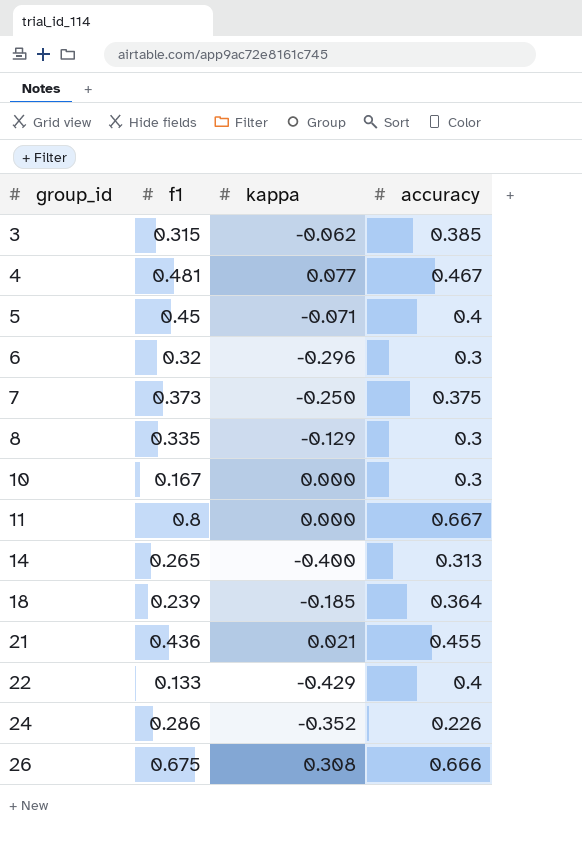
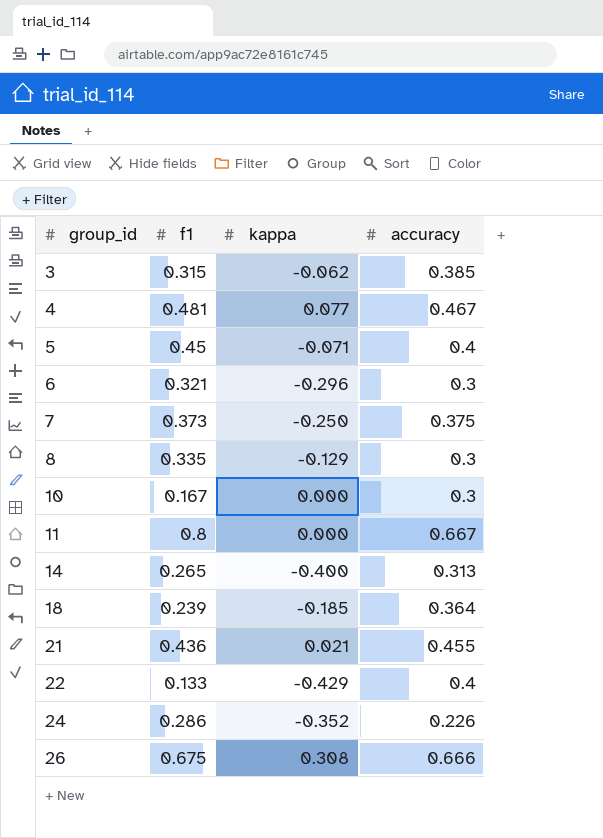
6 | f1: 0.32 -> 0.321

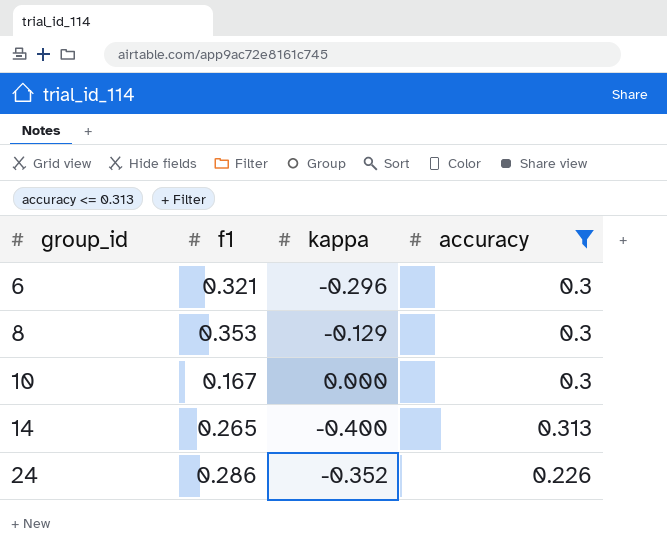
filter: none -> accuracy <= 0.313
8 | f1: 0.335 -> 0.353

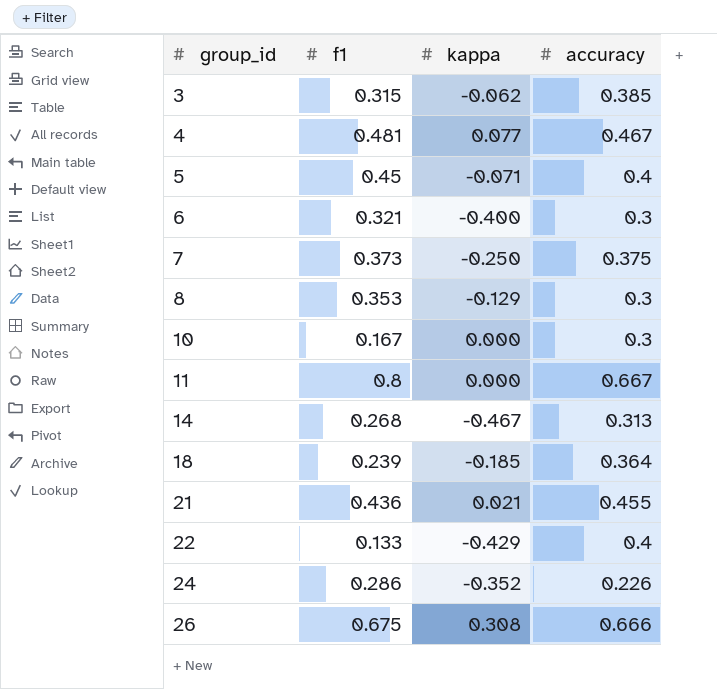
filter: accuracy <= 0.313 -> none
6 | kappa: -0.296 -> -0.400
14 | f1: 0.265 -> 0.268
14 | kappa: -0.400 -> -0.467

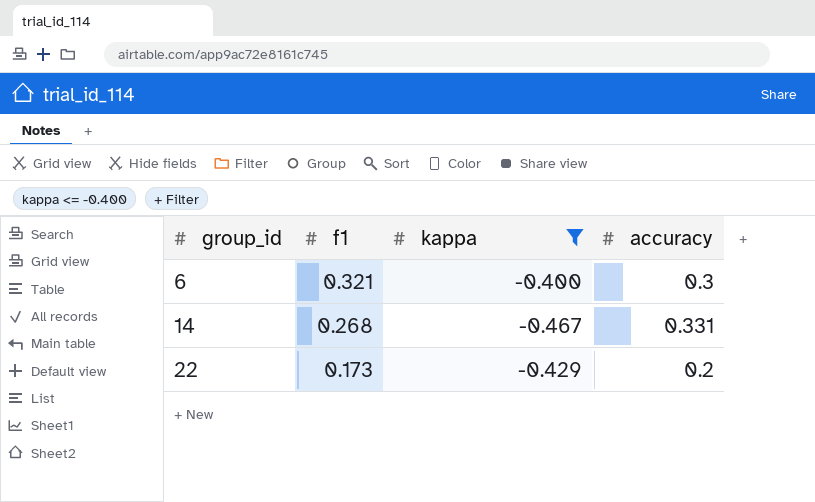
filter: none -> kappa <= -0.400
14 | accuracy: 0.313 -> 0.331
22 | f1: 0.133 -> 0.173
22 | accuracy: 0.4 -> 0.2

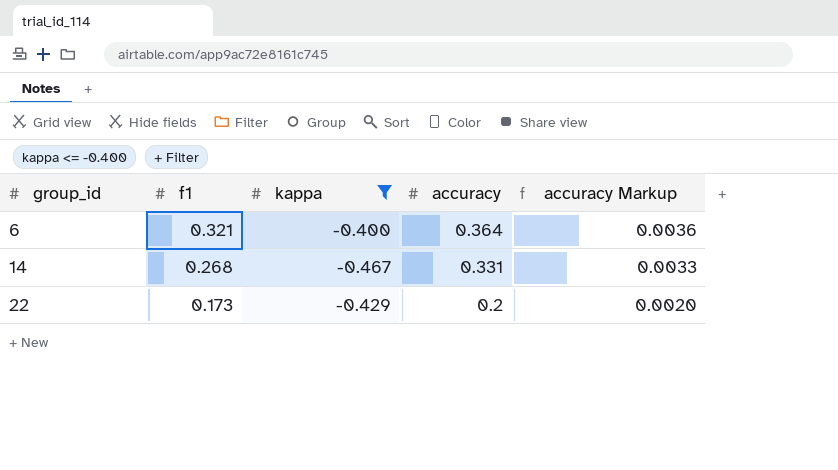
column accuracy Markup | formula: none -> [accuracy] * 0.01
6 | accuracy: 0.3 -> 0.364

